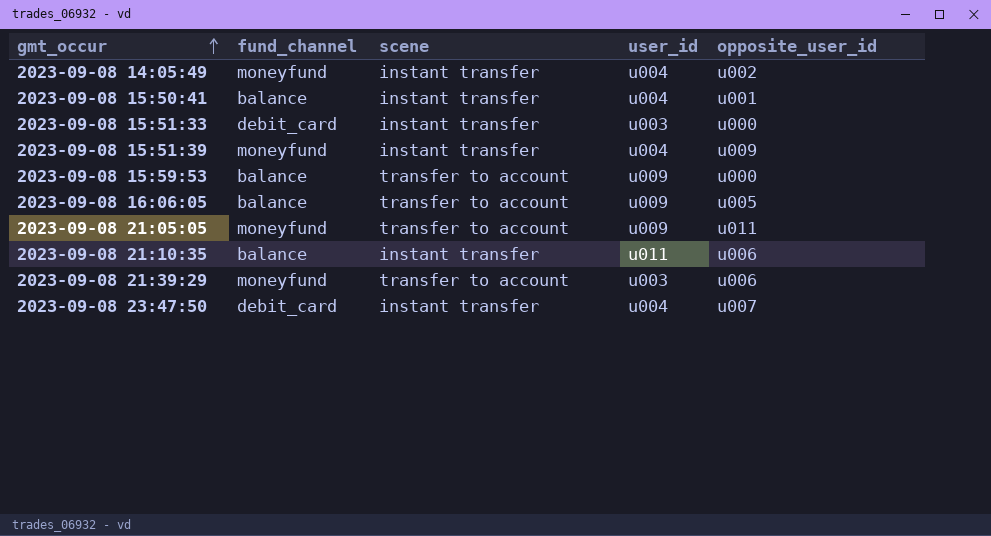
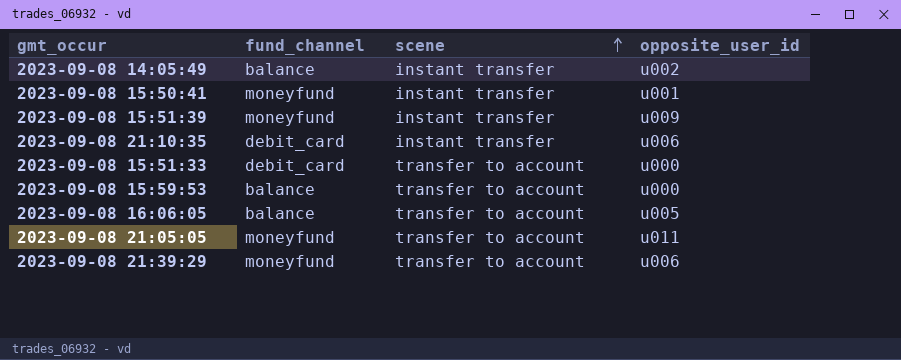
row order: gmt_occur ascending -> scene ascending
column user_id | position: 4 -> none
row 2023-09-08 23:47:50: debit_card | instant transfer | u004 | u007 -> none
2023-09-08 14:05:49 | fund_channel: moneyfund -> balance
2023-09-08 15:50:41 | fund_channel: balance -> moneyfund
2023-09-08 21:10:35 | fund_channel: balance -> debit_card
2023-09-08 15:51:33 | scene: instant transfer -> transfer to account

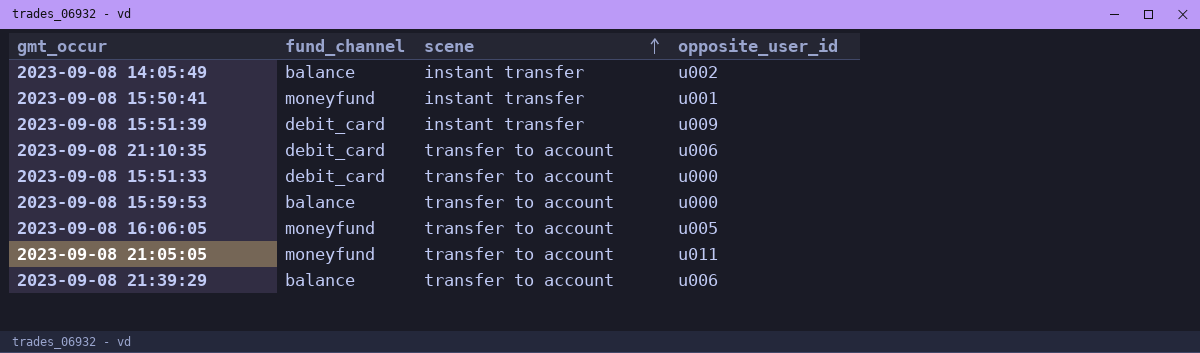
2023-09-08 15:51:39 | fund_channel: moneyfund -> debit_card
2023-09-08 21:10:35 | scene: instant transfer -> transfer to account
2023-09-08 16:06:05 | fund_channel: balance -> moneyfund
2023-09-08 21:39:29 | fund_channel: moneyfund -> balance

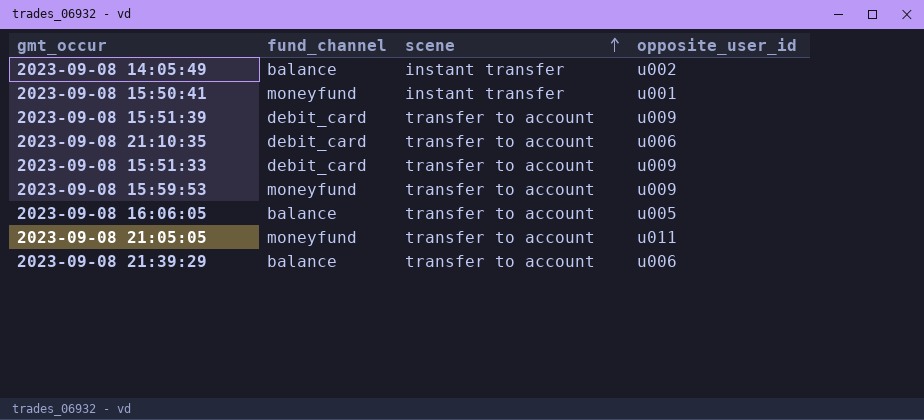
2023-09-08 15:51:39 | scene: instant transfer -> transfer to account
2023-09-08 15:51:33 | opposite_user_id: u000 -> u009
2023-09-08 15:59:53 | fund_channel: balance -> moneyfund
2023-09-08 15:59:53 | opposite_user_id: u000 -> u009
2023-09-08 16:06:05 | fund_channel: moneyfund -> balance

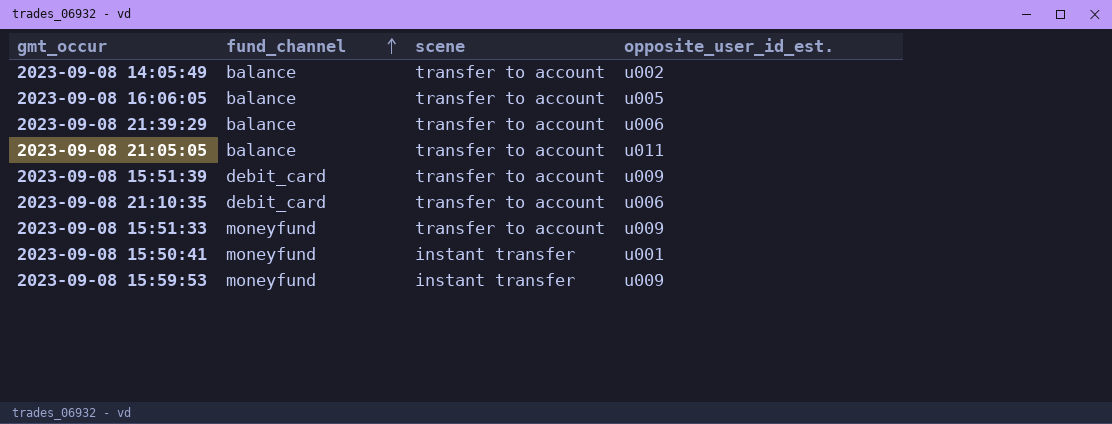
row order: scene ascending -> fund_channel ascending
column name: opposite_user_id -> opposite_user_id_est.
2023-09-08 14:05:49 | scene: instant transfer -> transfer to account
2023-09-08 21:05:05 | fund_channel: moneyfund -> balance
2023-09-08 15:51:33 | fund_channel: debit_card -> moneyfund
2023-09-08 15:59:53 | scene: transfer to account -> instant transfer

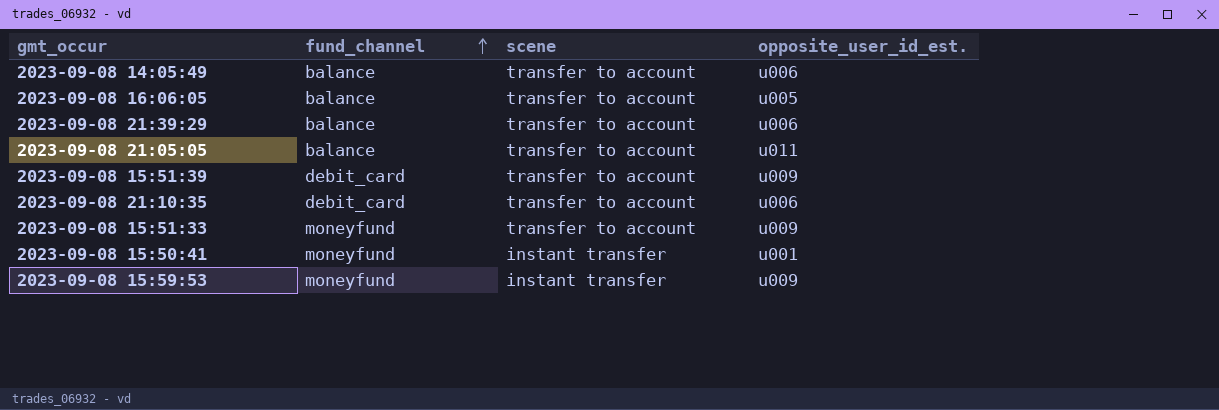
2023-09-08 14:05:49 | opposite_user_id_est.: u002 -> u006

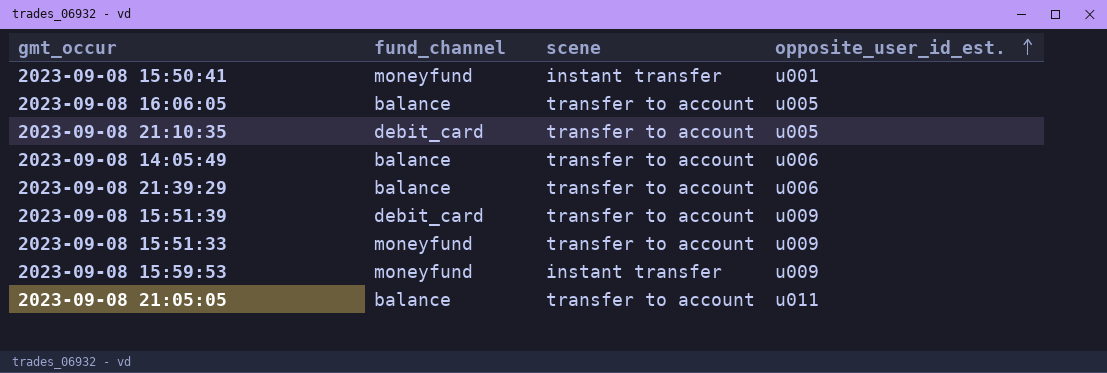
row order: fund_channel ascending -> opposite_user_id_est. ascending
2023-09-08 21:10:35 | opposite_user_id_est.: u006 -> u005

